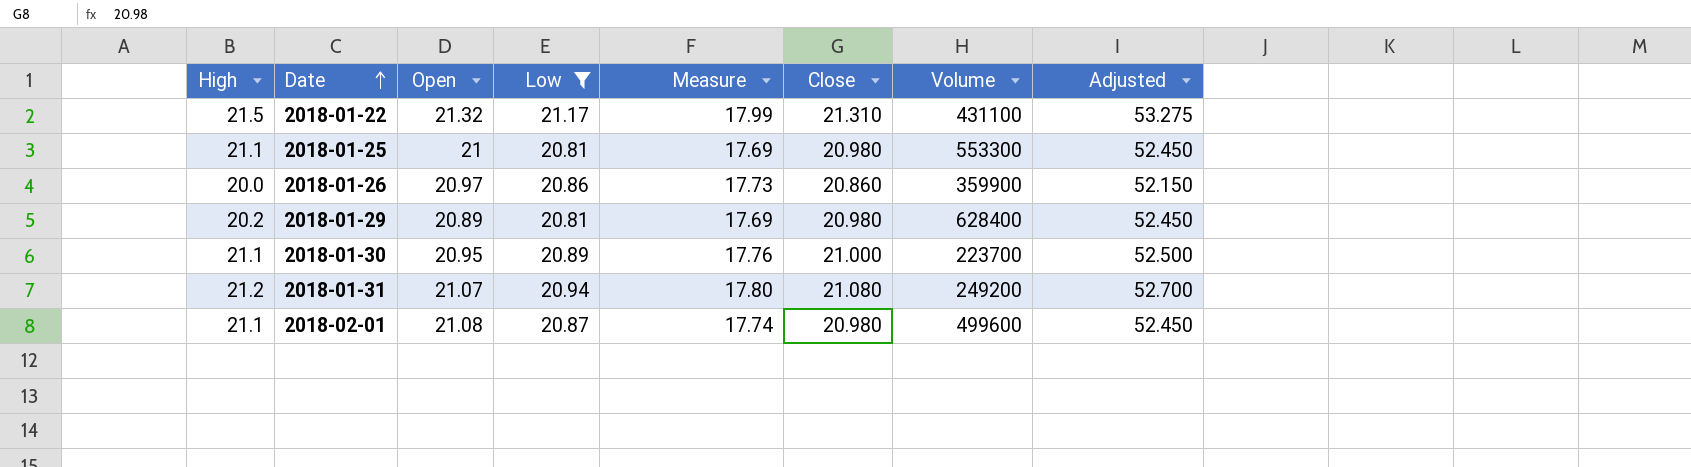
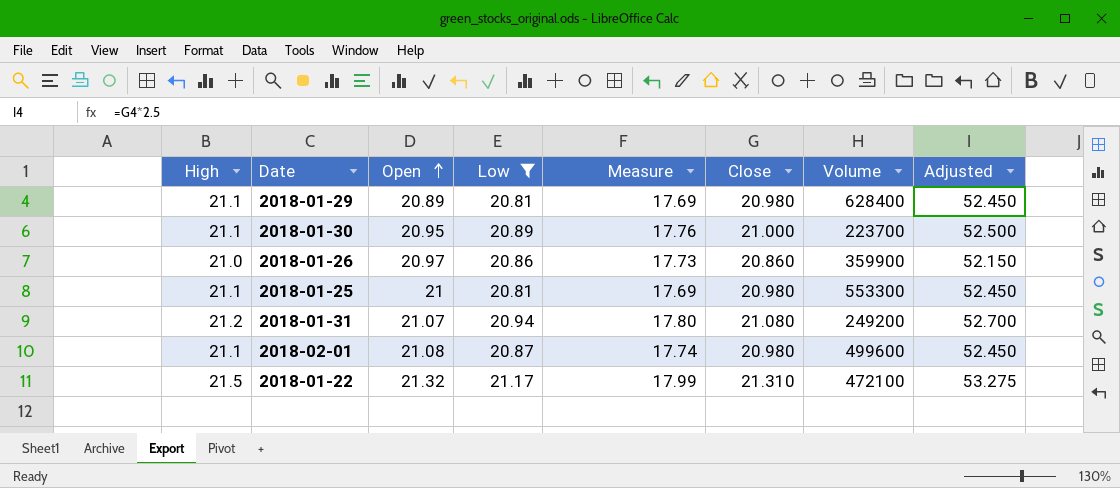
row order: Date ascending -> Open ascending
2018-01-29 | High: 20.2 -> 21.1
2018-01-26 | High: 20.0 -> 21.0
2018-01-22 | Volume: 431100 -> 472100

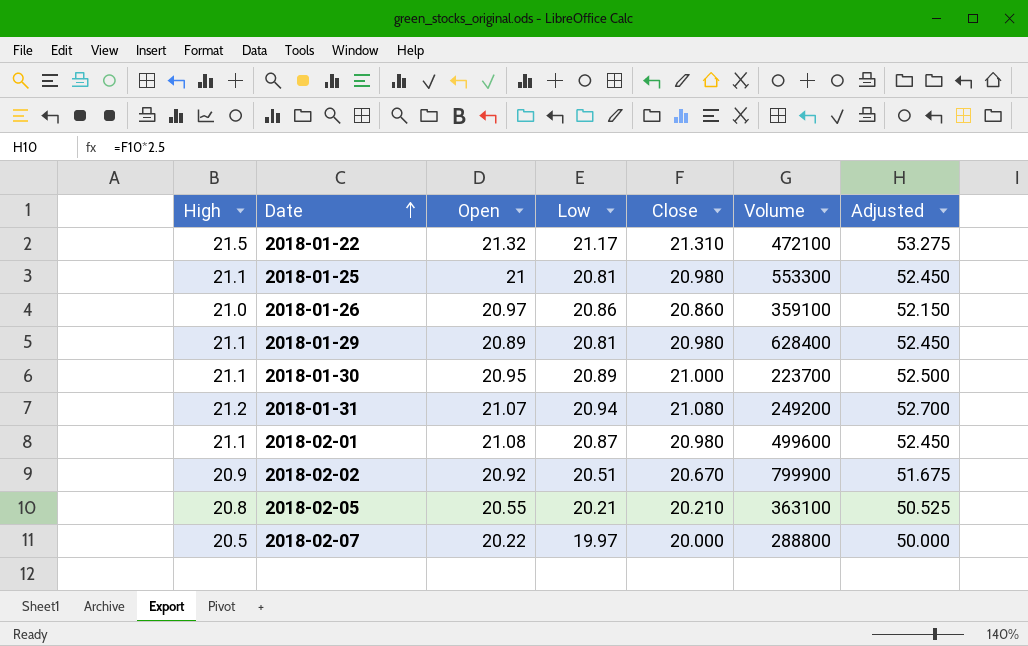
filter: Low >= 20.81 -> none
row order: Open ascending -> Date ascending
column Measure | formula: [Low] * 0.85 -> none
2018-01-26 | Volume: 359900 -> 359100

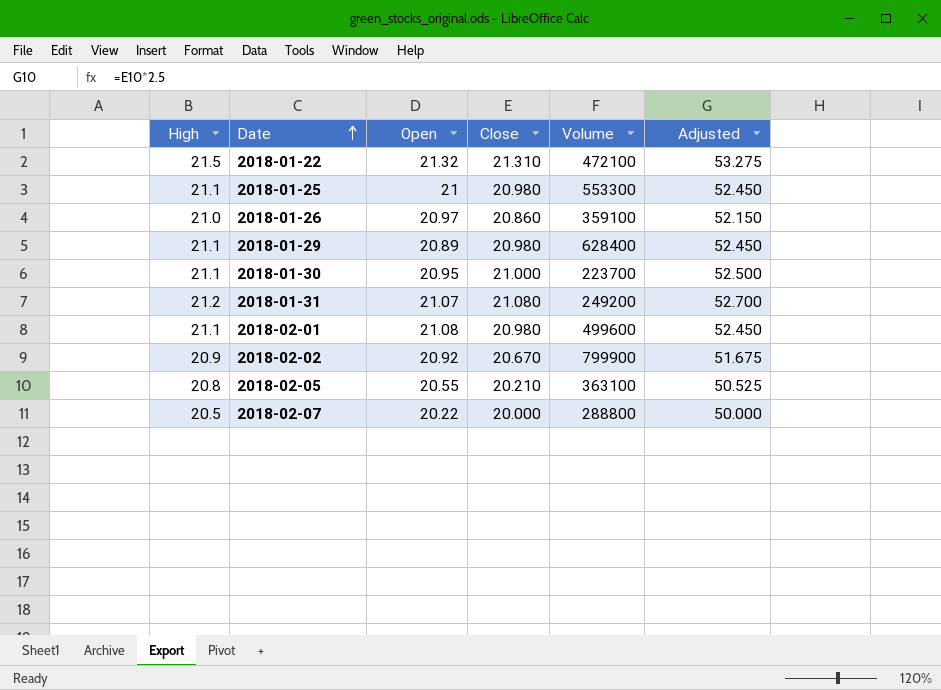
column Low | position: 4 -> none

